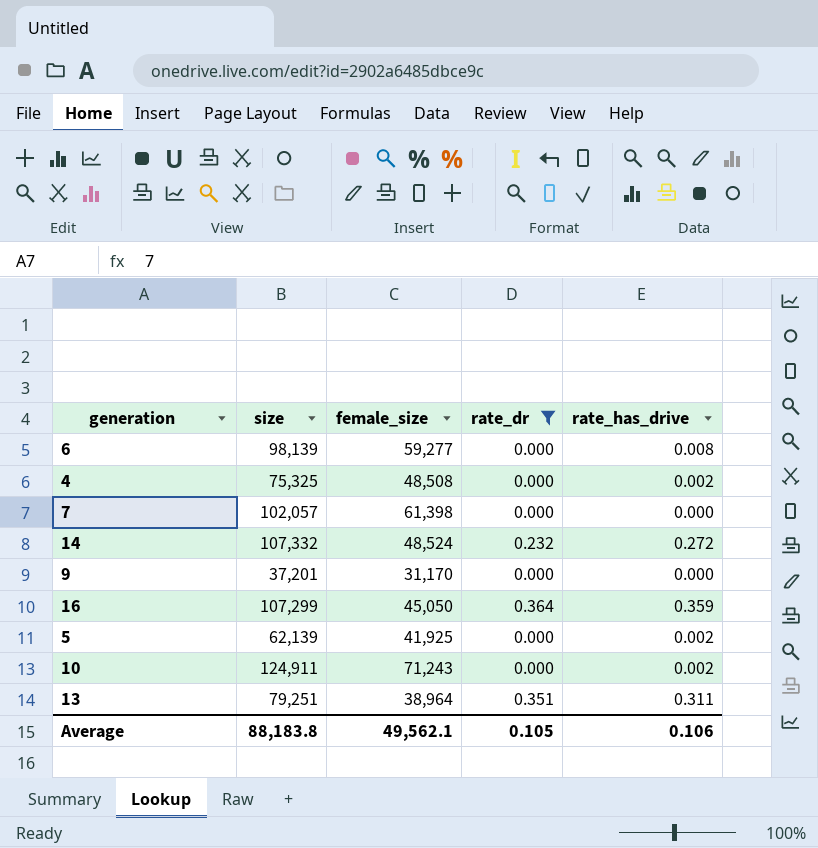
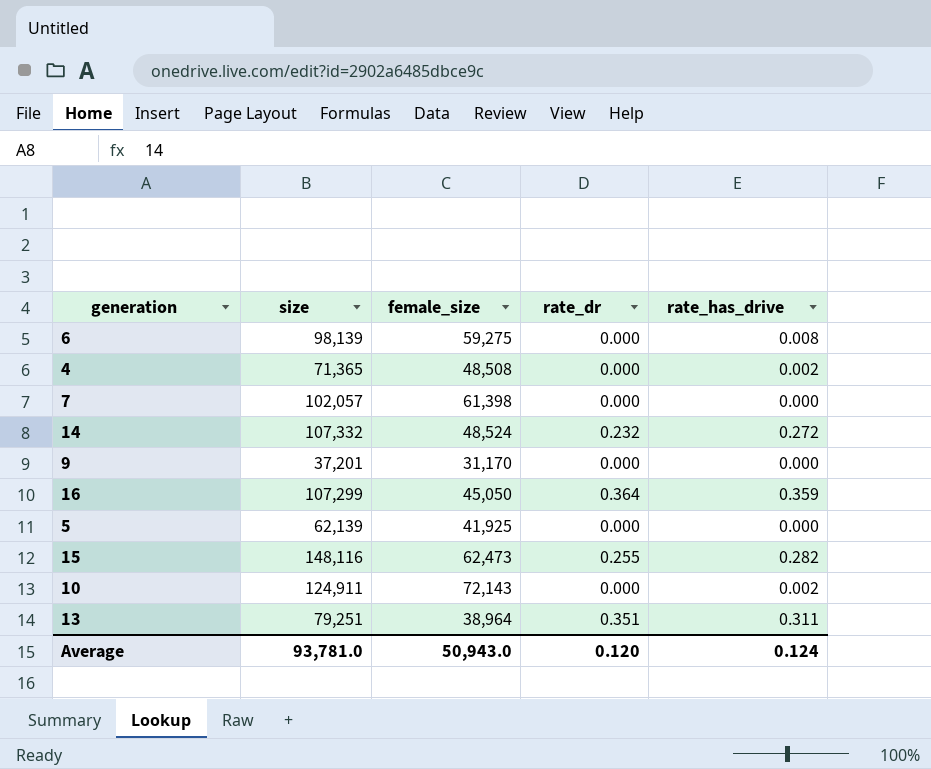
filter: rate_dr != 0.255 -> none
6 | female_size: 59,277 -> 59,275
4 | size: 75,325 -> 71,365
5 | rate_has_drive: 0.002 -> 0.000
10 | female_size: 71,243 -> 72,143
Average | size: 88,183.8 -> 93,781.0
Average | female_size: 49,562.1 -> 50,943.0
Average | rate_dr: 0.105 -> 0.120
Average | rate_has_drive: 0.106 -> 0.124

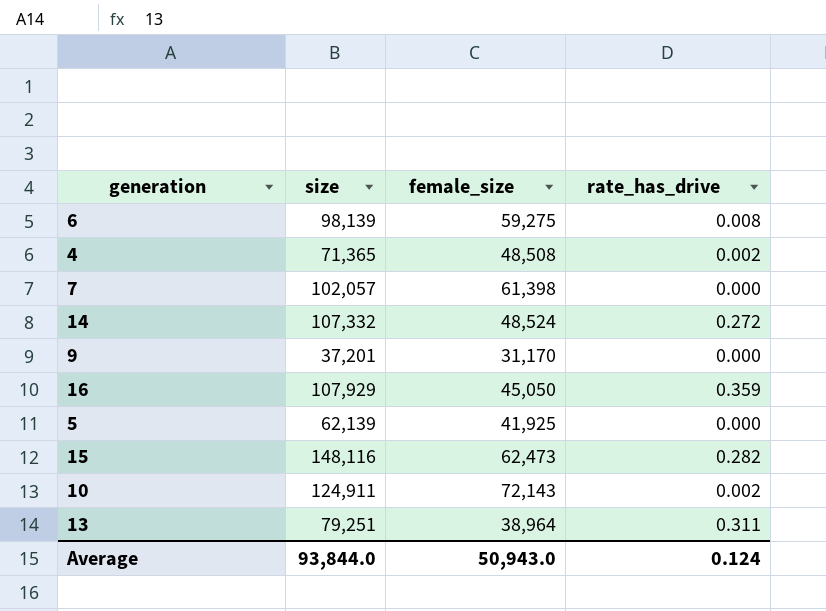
column rate_dr | position: 4 -> none
16 | size: 107,299 -> 107,929
Average | size: 93,781.0 -> 93,844.0

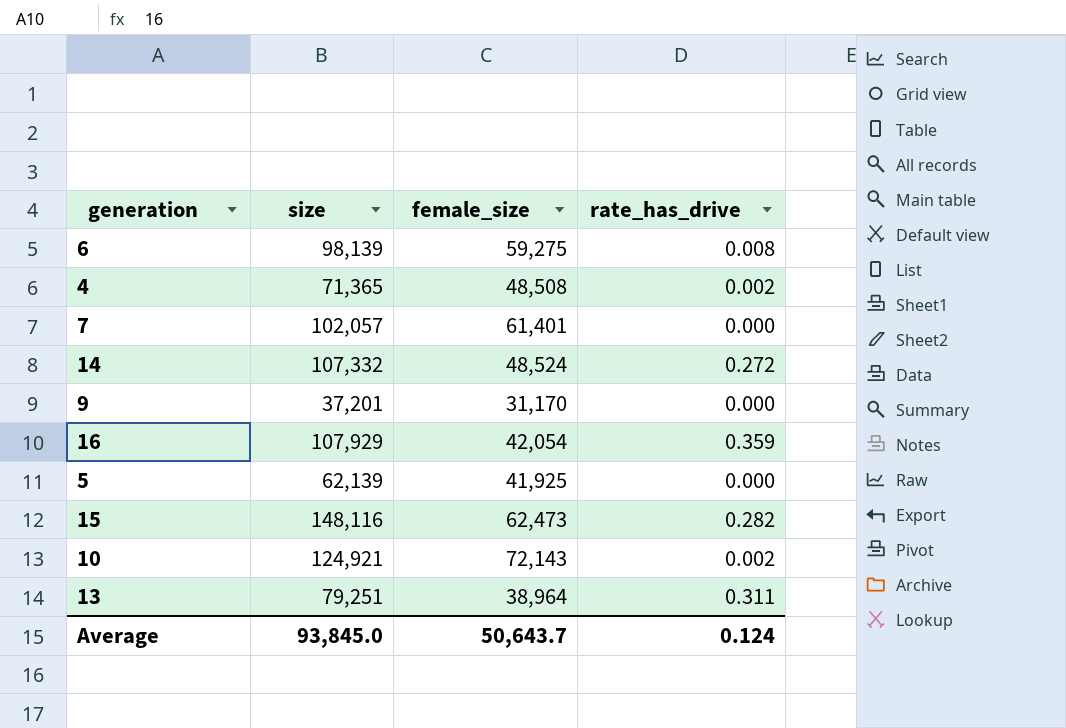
7 | female_size: 61,398 -> 61,401
16 | female_size: 45,050 -> 42,054
10 | size: 124,911 -> 124,921
Average | size: 93,844.0 -> 93,845.0
Average | female_size: 50,943.0 -> 50,643.7

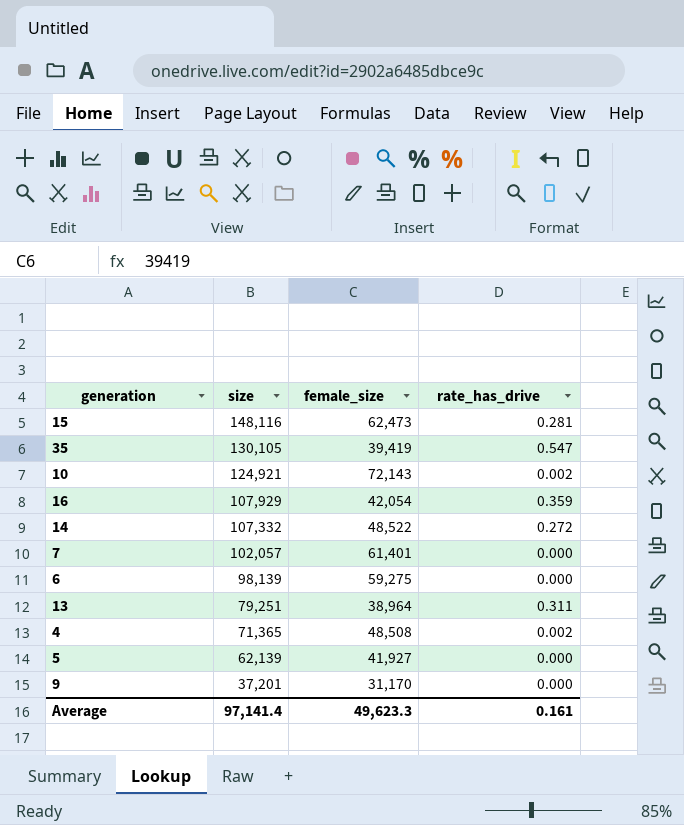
row order: none -> size descending
15 | rate_has_drive: 0.282 -> 0.281
row 35: none -> 130,105 | 39,419 | 0.547
14 | female_size: 48,524 -> 48,522
6 | rate_has_drive: 0.008 -> 0.000
5 | female_size: 41,925 -> 41,927
Average | size: 93,845.0 -> 97,141.4
Average | female_size: 50,643.7 -> 49,623.3
Average | rate_has_drive: 0.124 -> 0.161

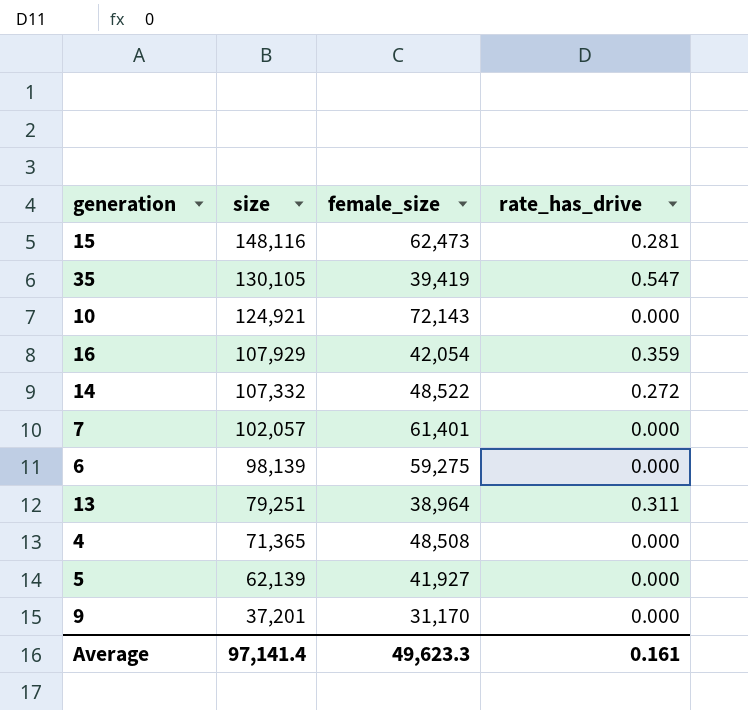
10 | rate_has_drive: 0.002 -> 0.000
4 | rate_has_drive: 0.002 -> 0.000

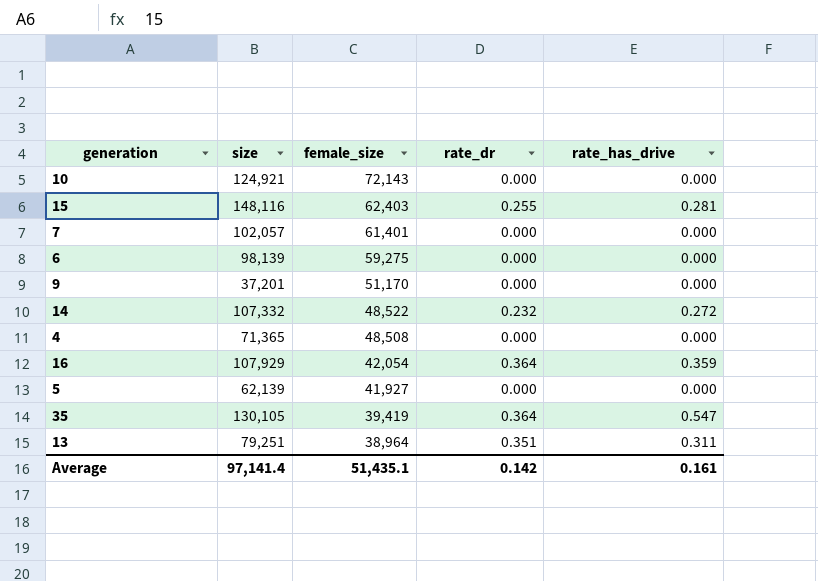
row order: size descending -> female_size descending
column rate_dr | position: none -> 4
15 | female_size: 62,473 -> 62,403
9 | female_size: 31,170 -> 51,170
Average | female_size: 49,623.3 -> 51,435.1

